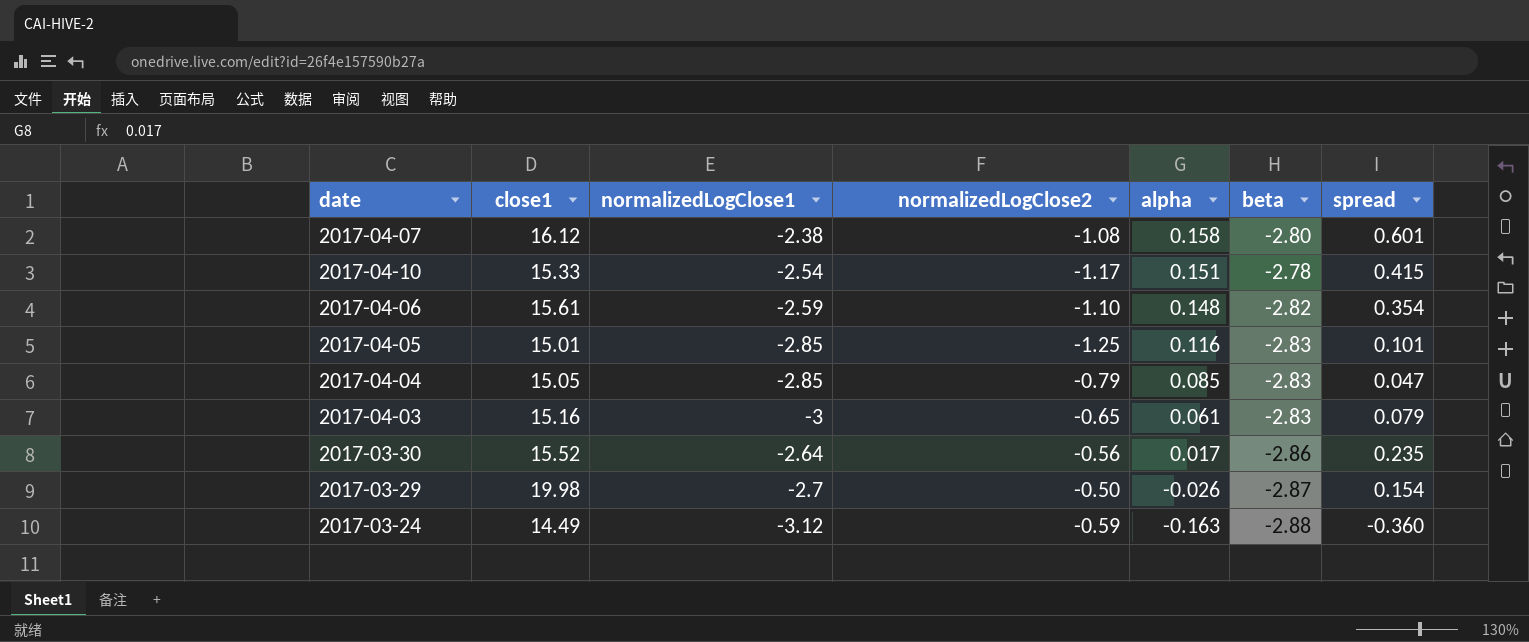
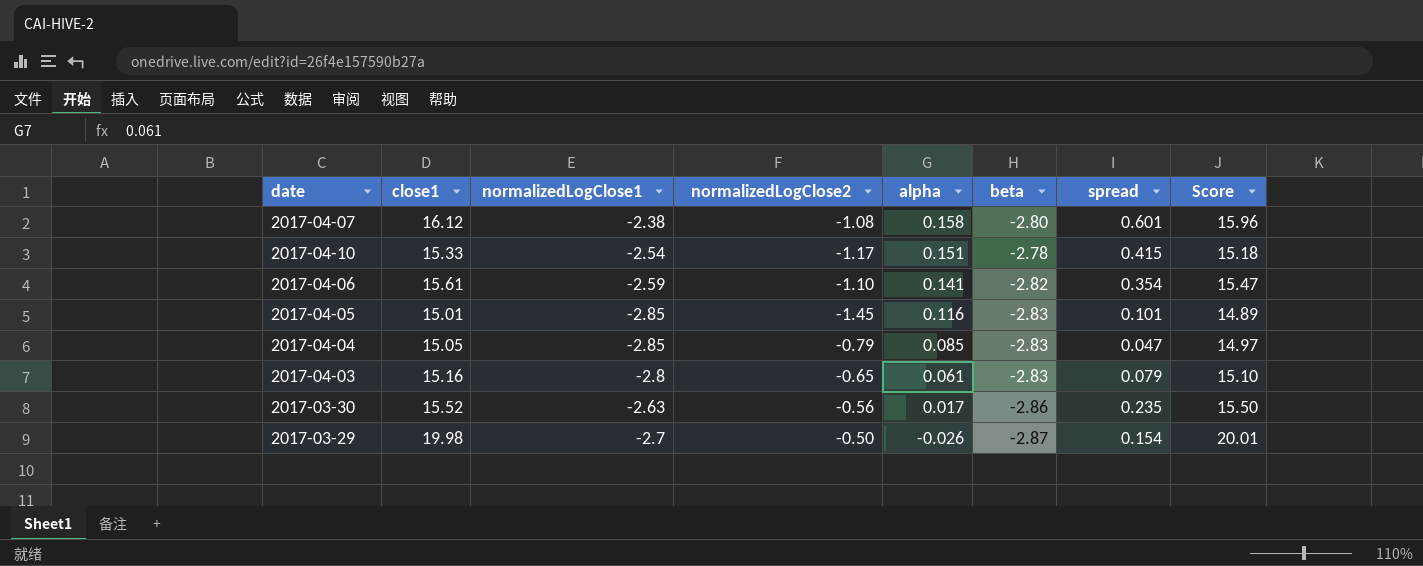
column Score | formula: none -> [close1] - [alpha]
row 2017-03-24: 14.49 | -3.12 | -0.59 | -0.163 | -2.88 | -0.360 -> none
2017-04-06 | alpha: 0.148 -> 0.141
2017-04-05 | normalizedLogClose2: -1.25 -> -1.45
2017-04-03 | normalizedLogClose1: -3 -> -2.8
2017-03-30 | normalizedLogClose1: -2.64 -> -2.63

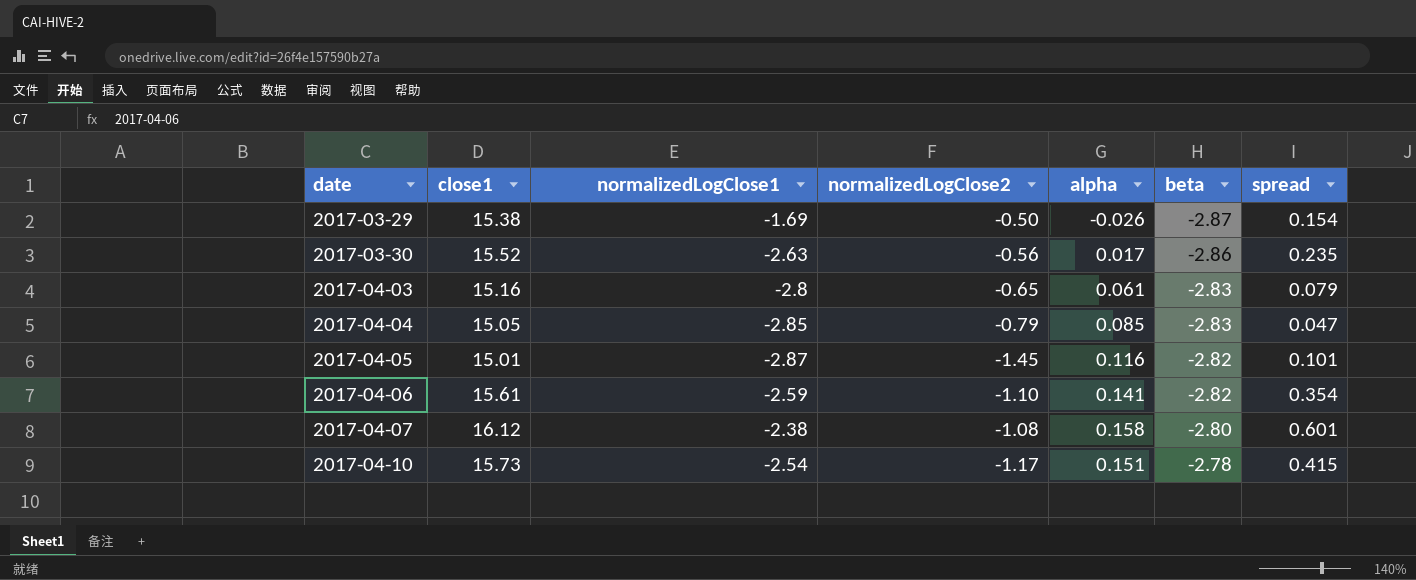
row order: alpha descending -> date ascending
column Score | formula: [close1] - [alpha] -> none
2017-03-29 | close1: 19.98 -> 15.38
2017-03-29 | normalizedLogClose1: -2.7 -> -1.69
2017-04-05 | normalizedLogClose1: -2.85 -> -2.87
2017-04-05 | beta: -2.83 -> -2.82
2017-04-10 | close1: 15.33 -> 15.73

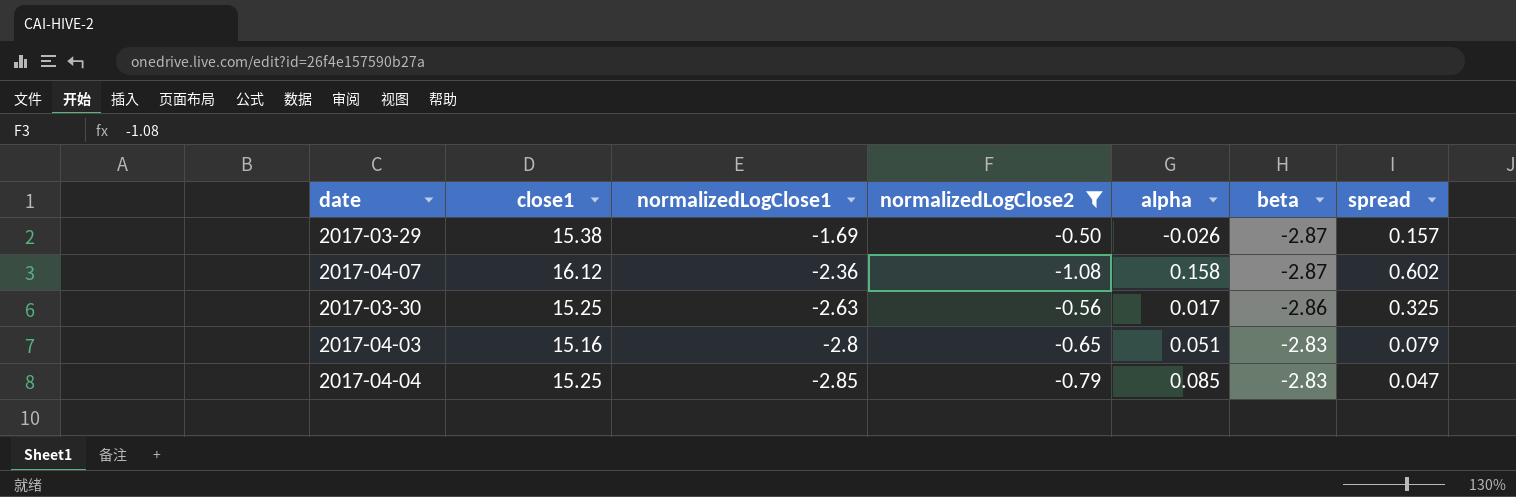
filter: none -> normalizedLogClose2 >= -1.08
row order: date ascending -> normalizedLogClose1 descending
2017-03-29 | spread: 0.154 -> 0.157
2017-04-07 | normalizedLogClose1: -2.38 -> -2.36
2017-04-07 | beta: -2.80 -> -2.87
2017-04-07 | spread: 0.601 -> 0.602
2017-03-30 | close1: 15.52 -> 15.25
2017-03-30 | spread: 0.235 -> 0.325
2017-04-03 | alpha: 0.061 -> 0.051
2017-04-04 | close1: 15.05 -> 15.25

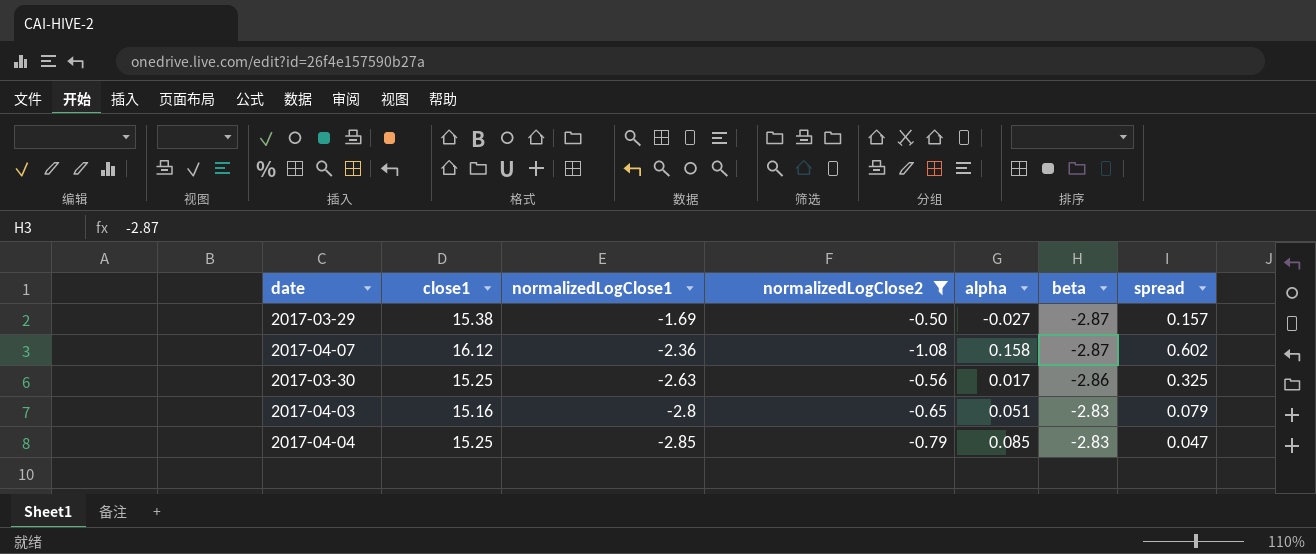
2017-03-29 | alpha: -0.026 -> -0.027

